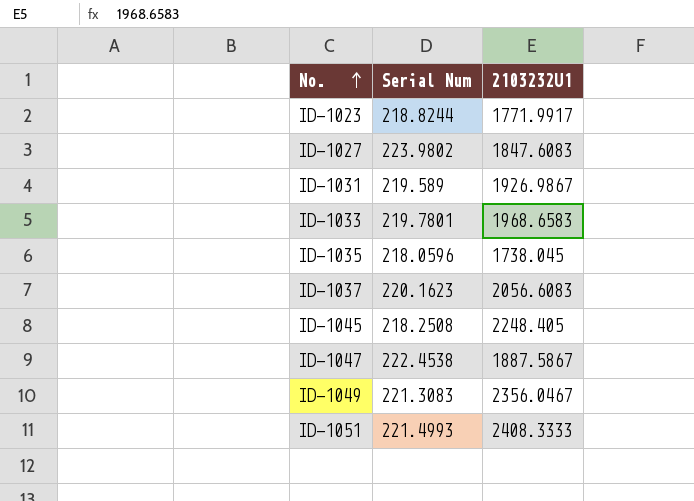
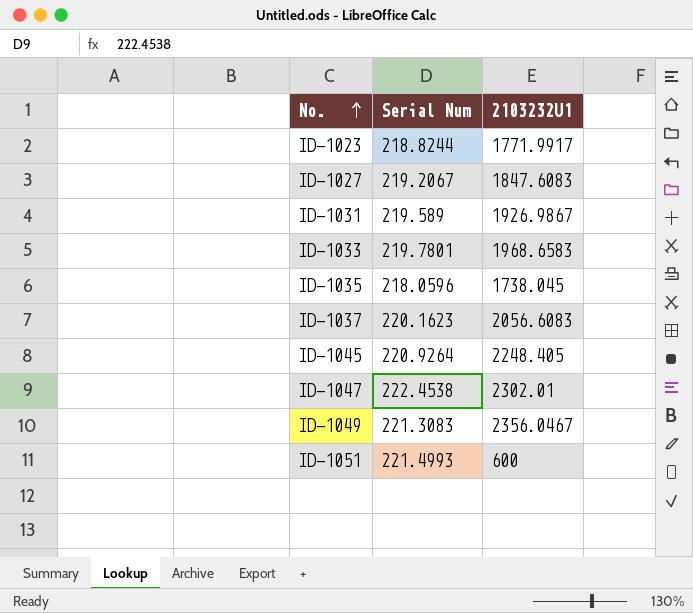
ID-1027 | Serial Num: 223.9802 -> 219.2067
ID-1045 | Serial Num: 218.2508 -> 220.9264
ID-1047 | 2103232U1: 1887.5867 -> 2302.01
ID-1051 | 2103232U1: 2408.3333 -> 600

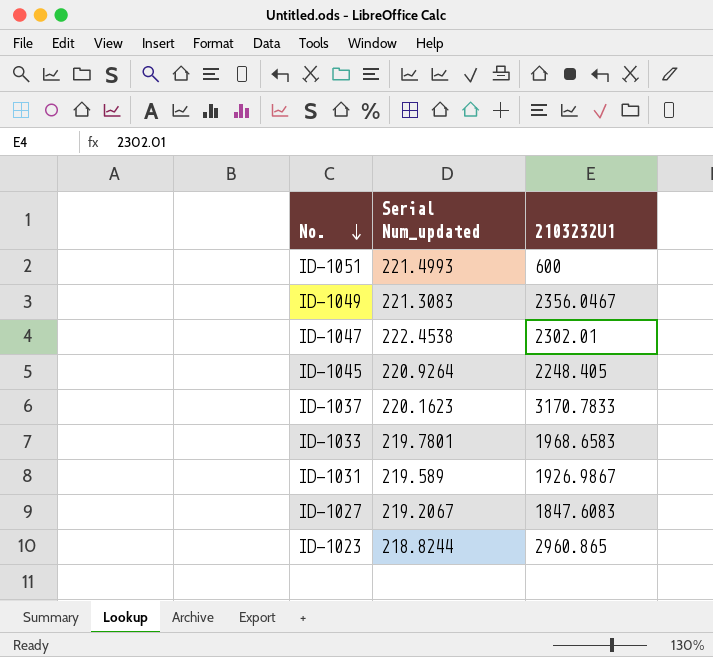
row order: No. ascending -> No. descending
column name: Serial Num -> Serial Num_updated
row ID-1035: 218.0596 | 1738.045 -> none
ID-1037 | 2103232U1: 2056.6083 -> 3170.7833
ID-1023 | 2103232U1: 1771.9917 -> 2960.865

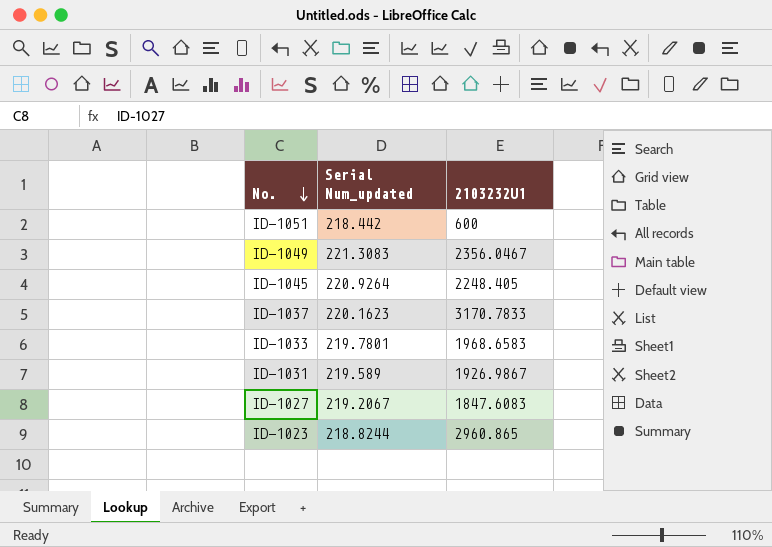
row ID-1047: 222.4538 | 2302.01 -> none
ID-1051 | Serial Num_updated: 221.4993 -> 218.442

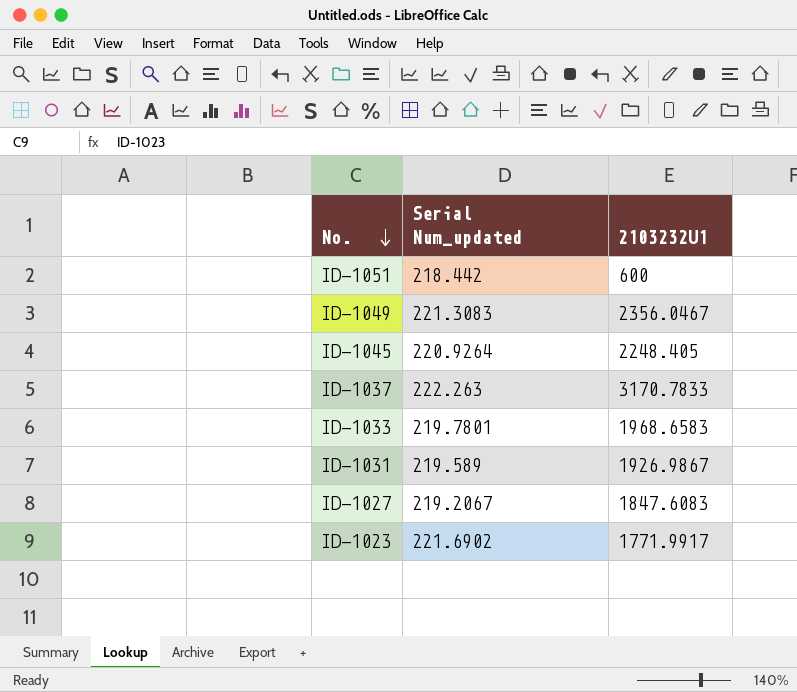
ID-1037 | Serial Num_updated: 220.1623 -> 222.263
ID-1023 | Serial Num_updated: 218.8244 -> 221.6902
ID-1023 | 2103232U1: 2960.865 -> 1771.9917

